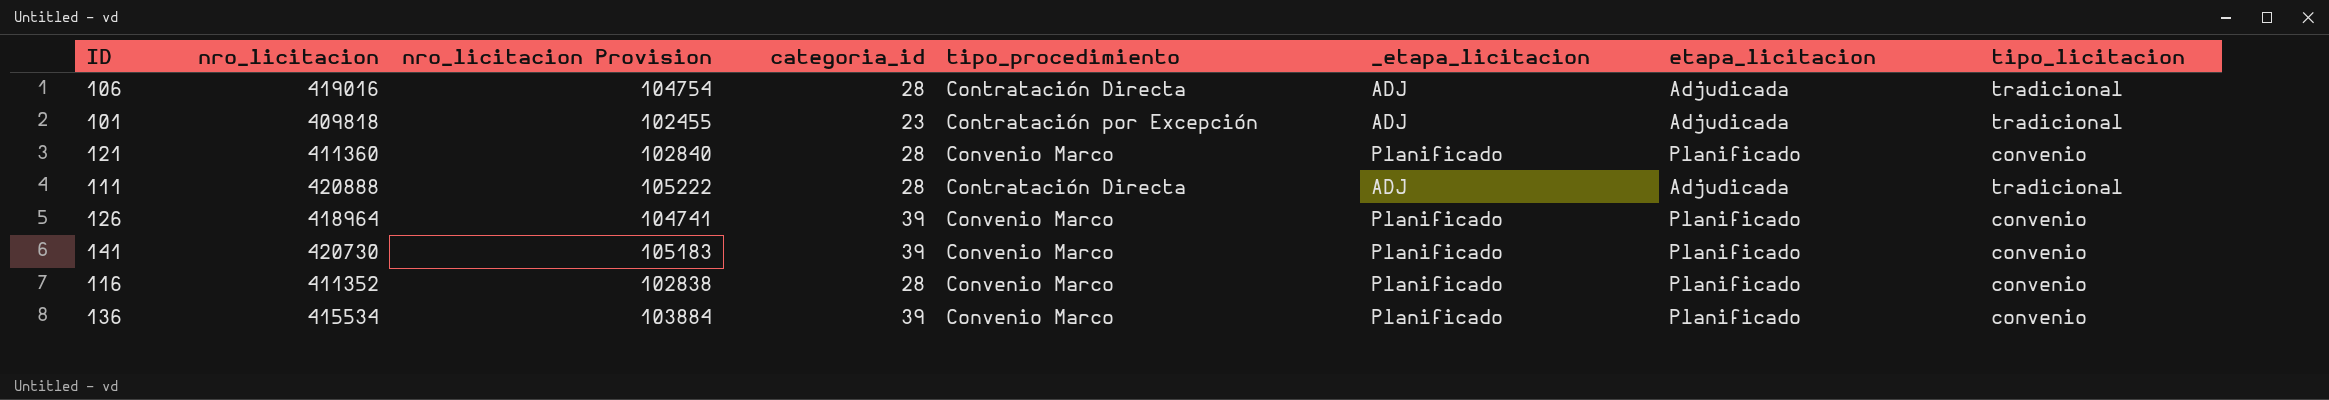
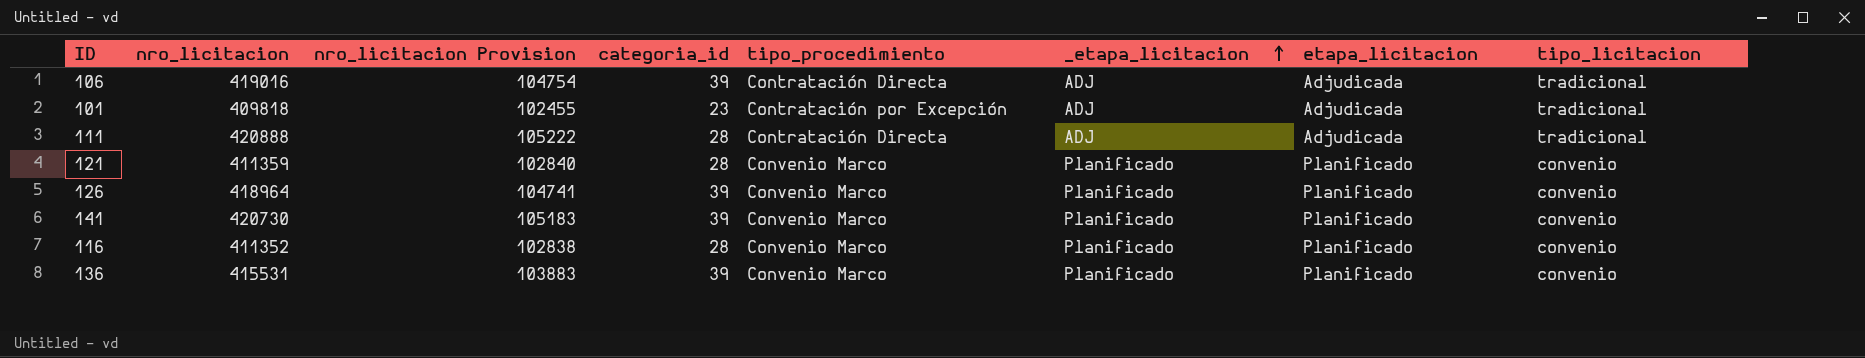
row order: none -> _etapa_licitacion ascending
106 | categoria_id: 28 -> 39
121 | nro_licitacion: 411360 -> 411359
136 | nro_licitacion: 415534 -> 415531
136 | nro_licitacion Provision: 103884 -> 103883

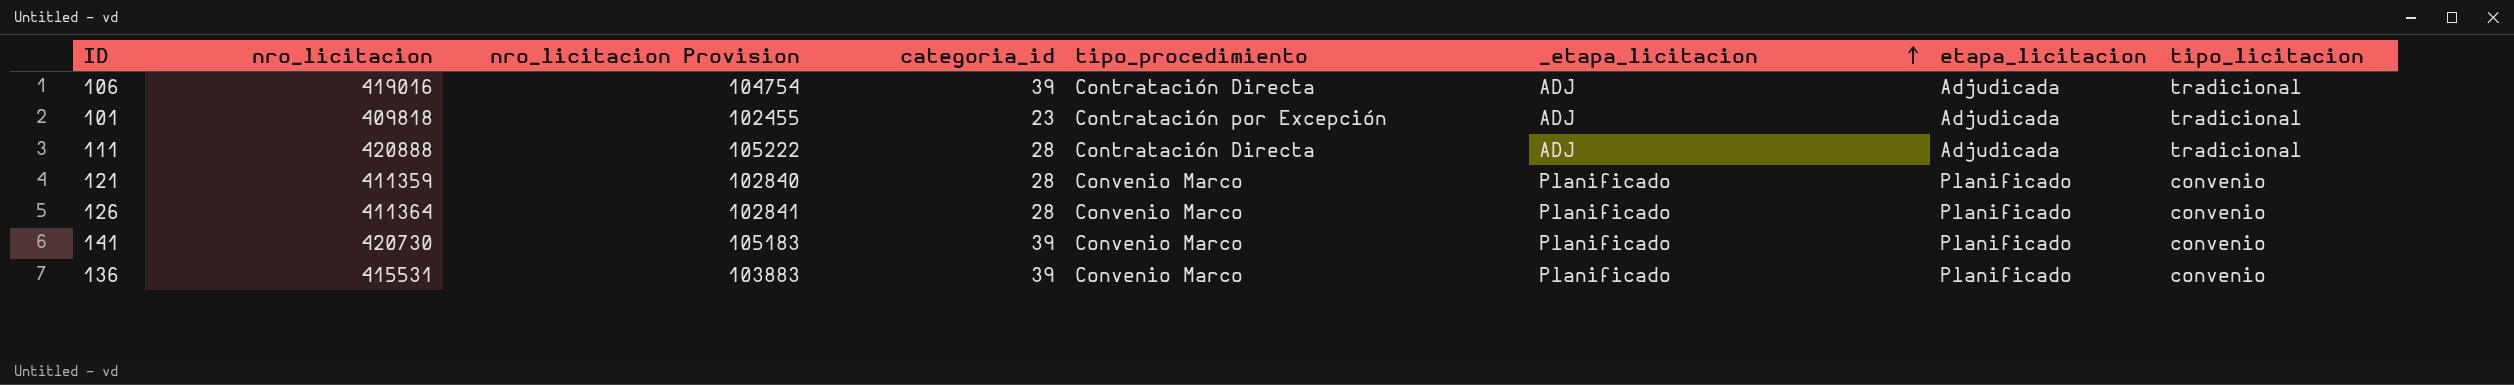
row 116: 411352 | 102838 | 28 | Convenio Marco | Planificado | Planificado | convenio -> none
126 | nro_licitacion: 418964 -> 411364
126 | nro_licitacion Provision: 104741 -> 102841
126 | categoria_id: 39 -> 28

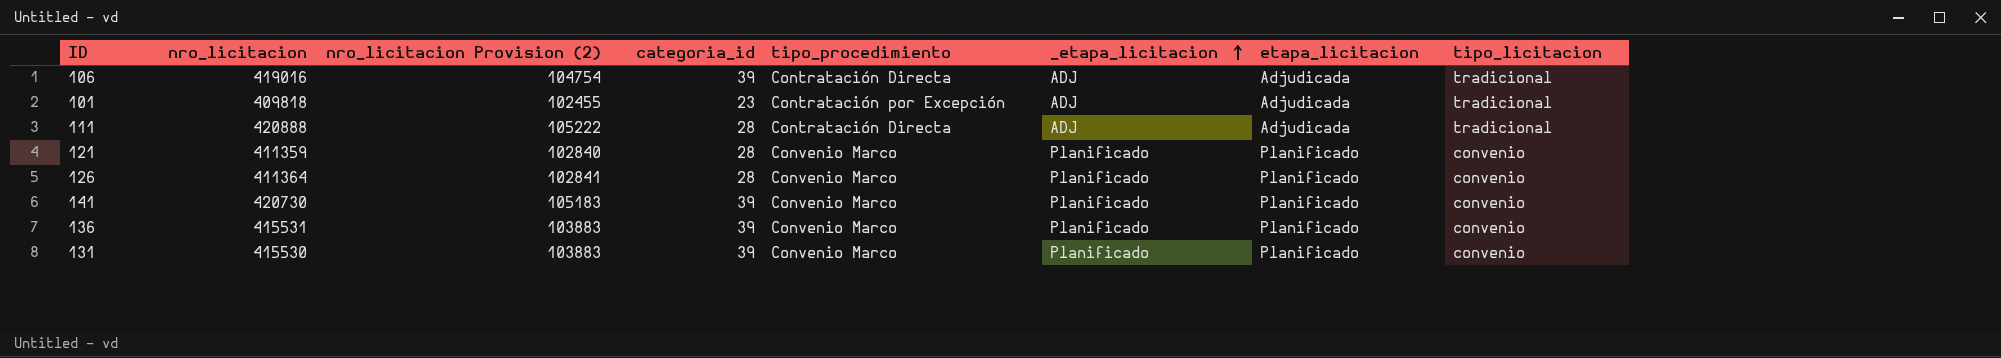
column name: nro_licitacion Provision -> nro_licitacion Provision (2)
row 131: none -> 415530 | 103883 | 39 | Convenio Marco | Planificado | Planificado | convenio

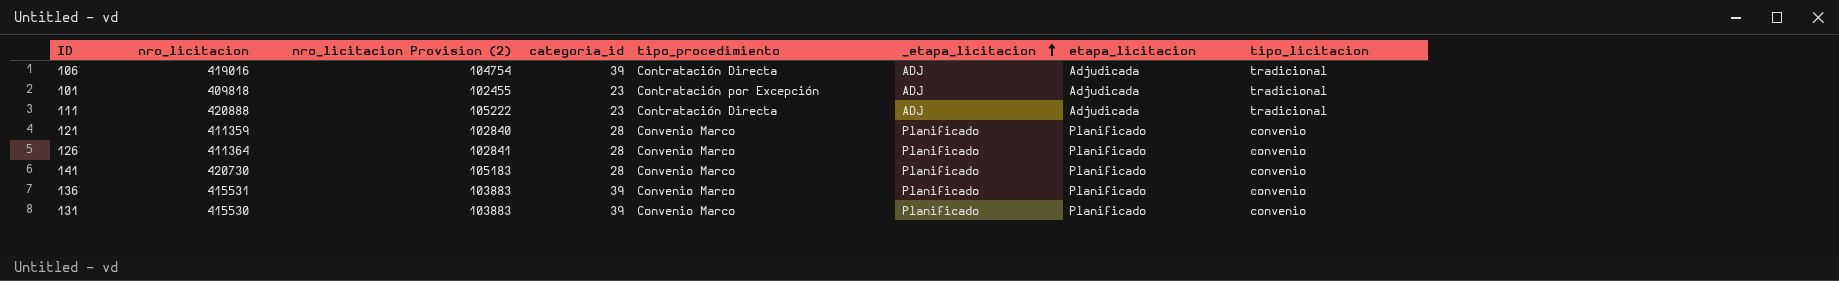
111 | categoria_id: 28 -> 23
141 | categoria_id: 39 -> 28

